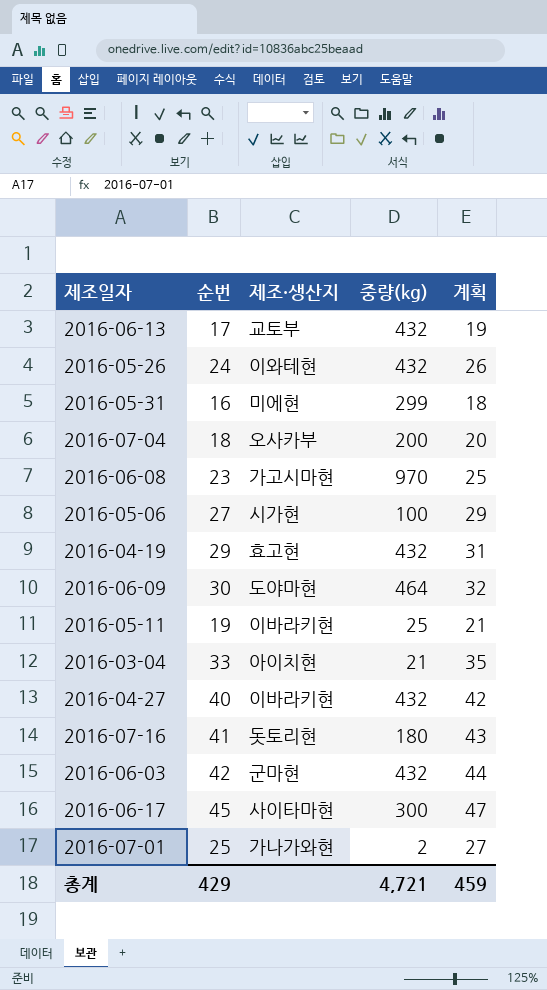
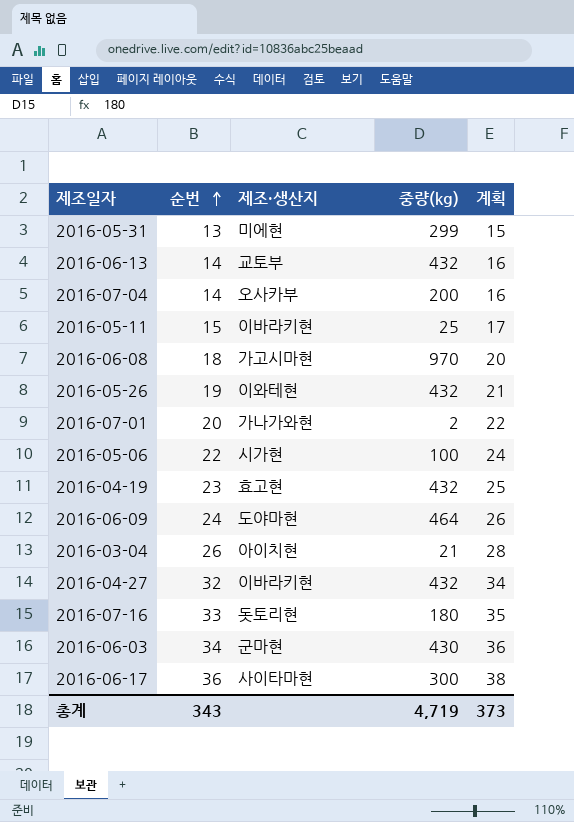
row order: none -> 순번 ascending
2016-05-31 | 순번: 16 -> 13
2016-05-31 | 계획: 18 -> 15
2016-06-13 | 순번: 17 -> 14
2016-06-13 | 계획: 19 -> 16
2016-07-04 | 순번: 18 -> 14
2016-07-04 | 계획: 20 -> 16
2016-05-11 | 순번: 19 -> 15
2016-05-11 | 계획: 21 -> 17
2016-06-08 | 순번: 23 -> 18
2016-06-08 | 계획: 25 -> 20
2016-05-26 | 순번: 24 -> 19
2016-05-26 | 계획: 26 -> 21
2016-07-01 | 순번: 25 -> 20
2016-07-01 | 계획: 27 -> 22
2016-05-06 | 순번: 27 -> 22
2016-05-06 | 계획: 29 -> 24
2016-04-19 | 순번: 29 -> 23
2016-04-19 | 계획: 31 -> 25
2016-06-09 | 순번: 30 -> 24
2016-06-09 | 계획: 32 -> 26
2016-03-04 | 순번: 33 -> 26
2016-03-04 | 계획: 35 -> 28
2016-04-27 | 순번: 40 -> 32
2016-04-27 | 계획: 42 -> 34
2016-07-16 | 순번: 41 -> 33
2016-07-16 | 계획: 43 -> 35
2016-06-03 | 순번: 42 -> 34
2016-06-03 | 중량(kg): 432 -> 430
2016-06-03 | 계획: 44 -> 36
2016-06-17 | 순번: 45 -> 36
2016-06-17 | 계획: 47 -> 38
총계 | 순번: 429 -> 343
총계 | 중량(kg): 4,721 -> 4,719
총계 | 계획: 459 -> 373

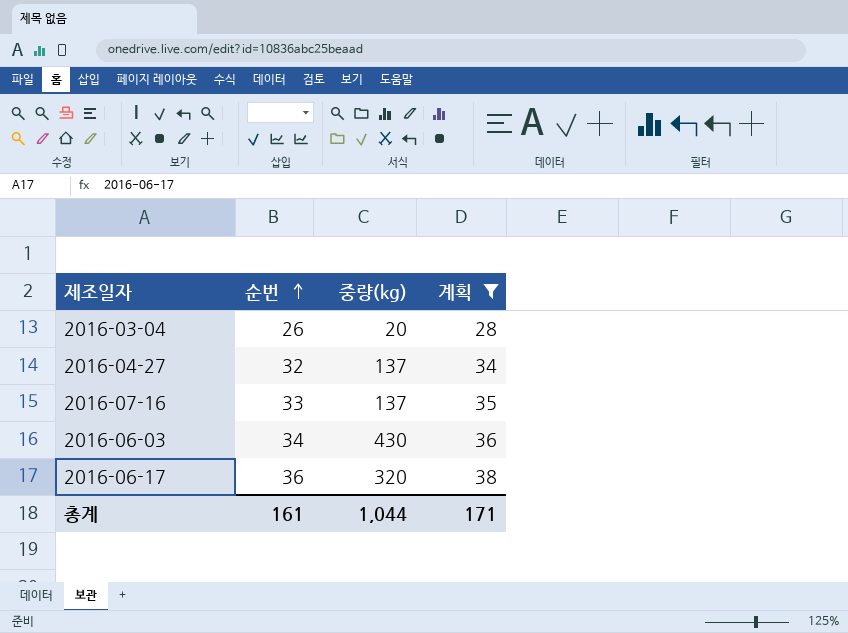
filter: none -> 계획 >= 28
column 제조·생산지 | position: 3 -> none
2016-03-04 | 중량(kg): 21 -> 20
2016-04-27 | 중량(kg): 432 -> 137
2016-07-16 | 중량(kg): 180 -> 137
2016-06-17 | 중량(kg): 300 -> 320
총계 | 순번: 343 -> 161
총계 | 중량(kg): 4,719 -> 1,044
총계 | 계획: 373 -> 171

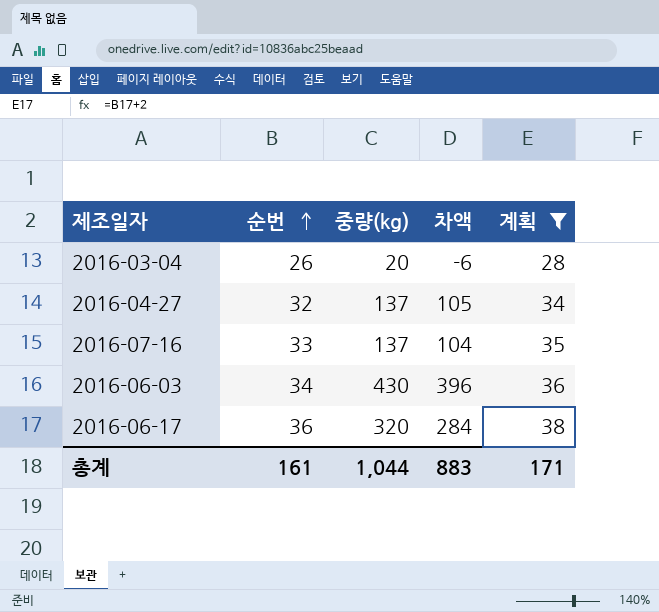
column 차액 | formula: none -> [중량(kg)] - [순번]

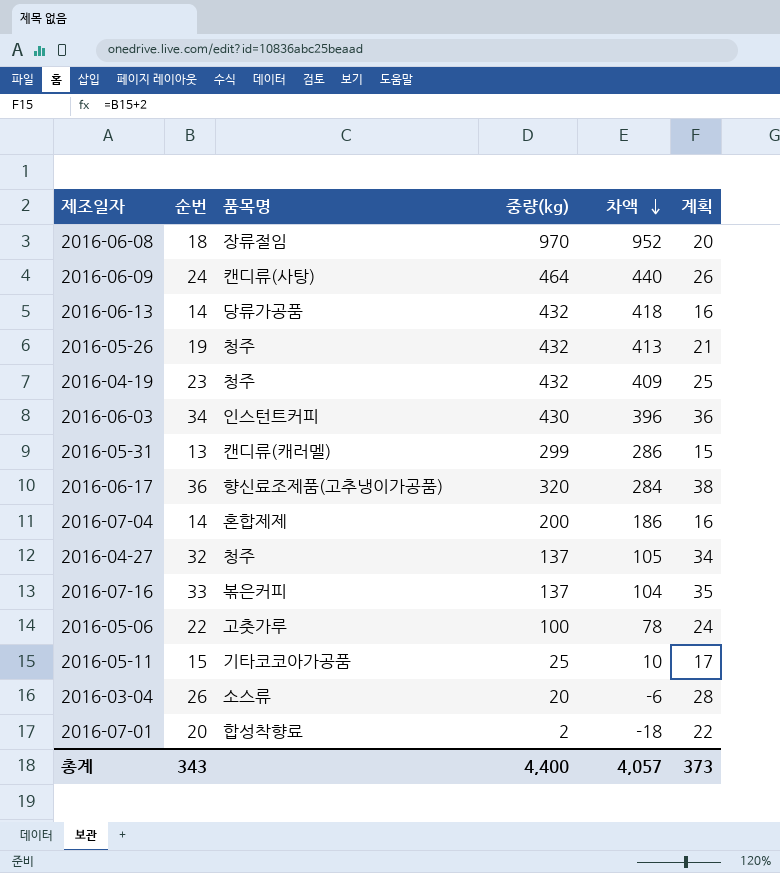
filter: 계획 >= 28 -> none
row order: 순번 ascending -> 차액 descending
column 품목명 | position: none -> 3
총계 | 순번: 161 -> 343
총계 | 중량(kg): 1,044 -> 4,400
총계 | 차액: 883 -> 4,057
총계 | 계획: 171 -> 373

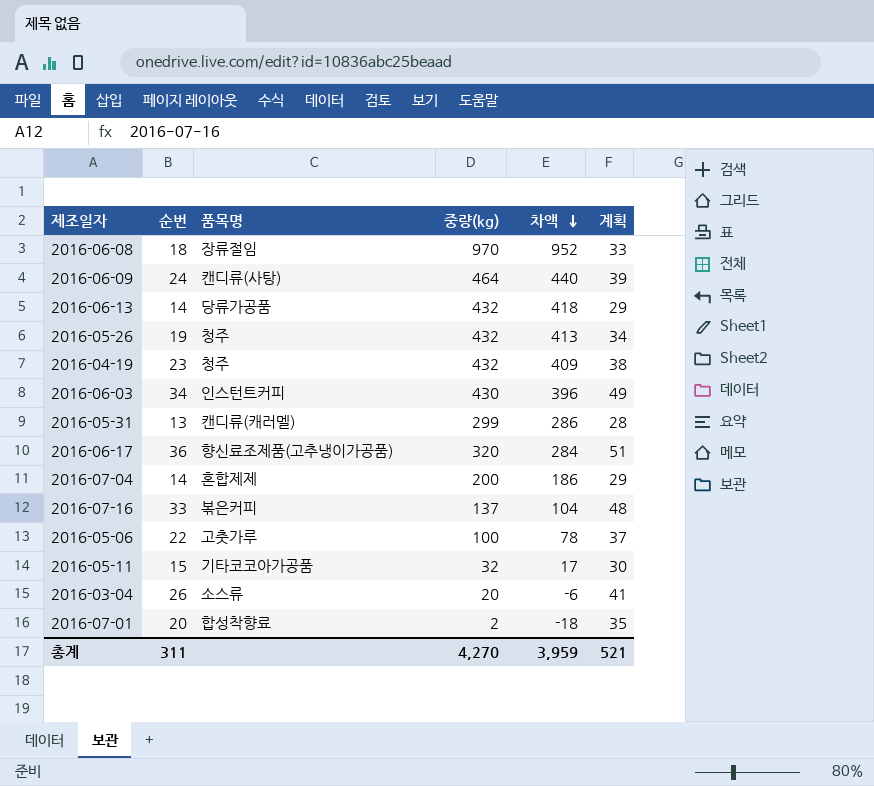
column 계획 | formula: [순번] + 2 -> [순번] + 15
row 2016-04-27: 32 | 청주 | 137 | 105 | 34 -> none
2016-05-11 | 중량(kg): 25 -> 32
2016-05-11 | 차액: 10 -> 17
총계 | 순번: 343 -> 311
총계 | 중량(kg): 4,400 -> 4,270
총계 | 차액: 4,057 -> 3,959
총계 | 계획: 373 -> 521

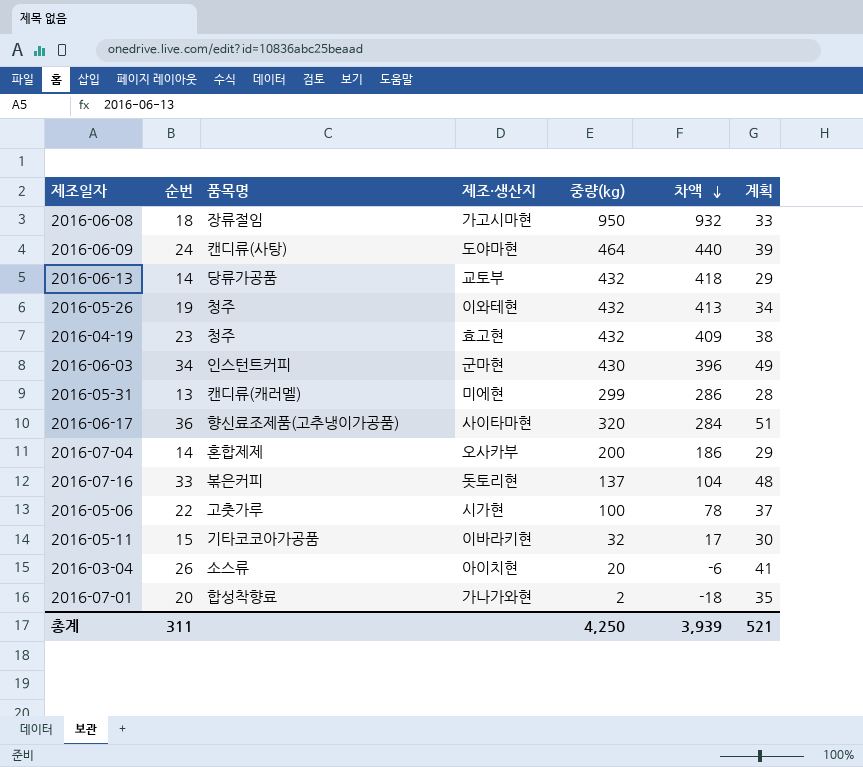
column 제조·생산지 | position: none -> 4
2016-06-08 | 중량(kg): 970 -> 950
2016-06-08 | 차액: 952 -> 932
총계 | 중량(kg): 4,270 -> 4,250
총계 | 차액: 3,959 -> 3,939

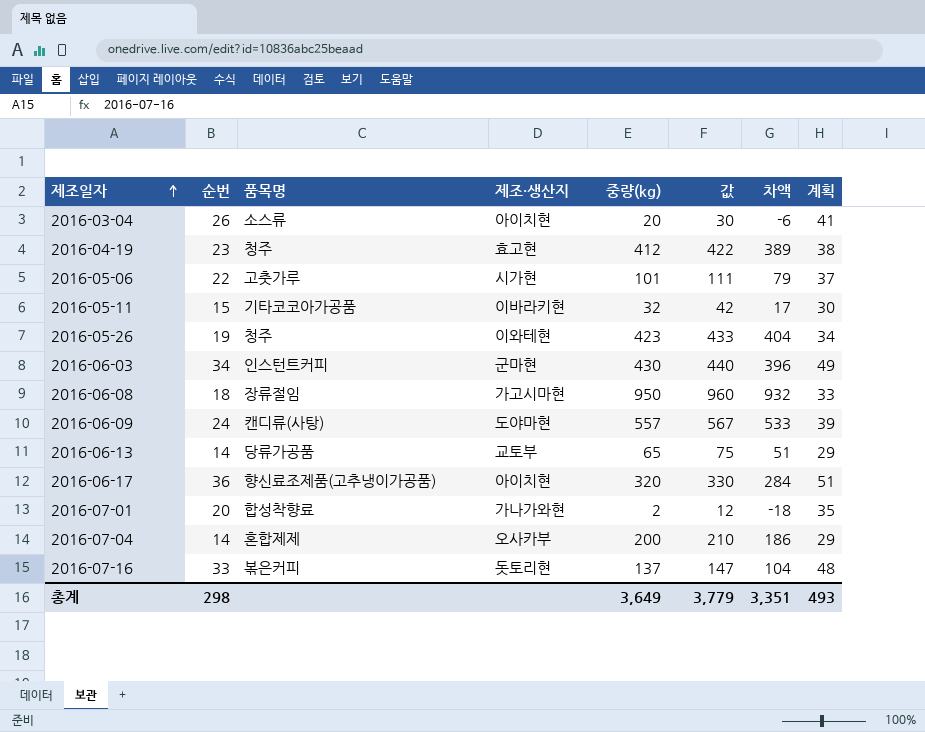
row order: 차액 descending -> 제조일자 ascending
column 값 | formula: none -> [중량(kg)] + 10
row 2016-05-31: 13 | 캔디류(캐러멜) | 미에현 | 299 | 286 | 28 -> none
2016-04-19 | 중량(kg): 432 -> 412
2016-04-19 | 차액: 409 -> 389
2016-05-06 | 중량(kg): 100 -> 101
2016-05-06 | 차액: 78 -> 79
2016-05-26 | 중량(kg): 432 -> 423
2016-05-26 | 차액: 413 -> 404
2016-06-09 | 중량(kg): 464 -> 557
2016-06-09 | 차액: 440 -> 533
2016-06-13 | 중량(kg): 432 -> 65
2016-06-13 | 차액: 418 -> 51
2016-06-17 | 제조·생산지: 사이타마현 -> 아이치현
총계 | 순번: 311 -> 298
총계 | 중량(kg): 4,250 -> 3,649
총계 | 차액: 3,939 -> 3,351
총계 | 계획: 521 -> 493

